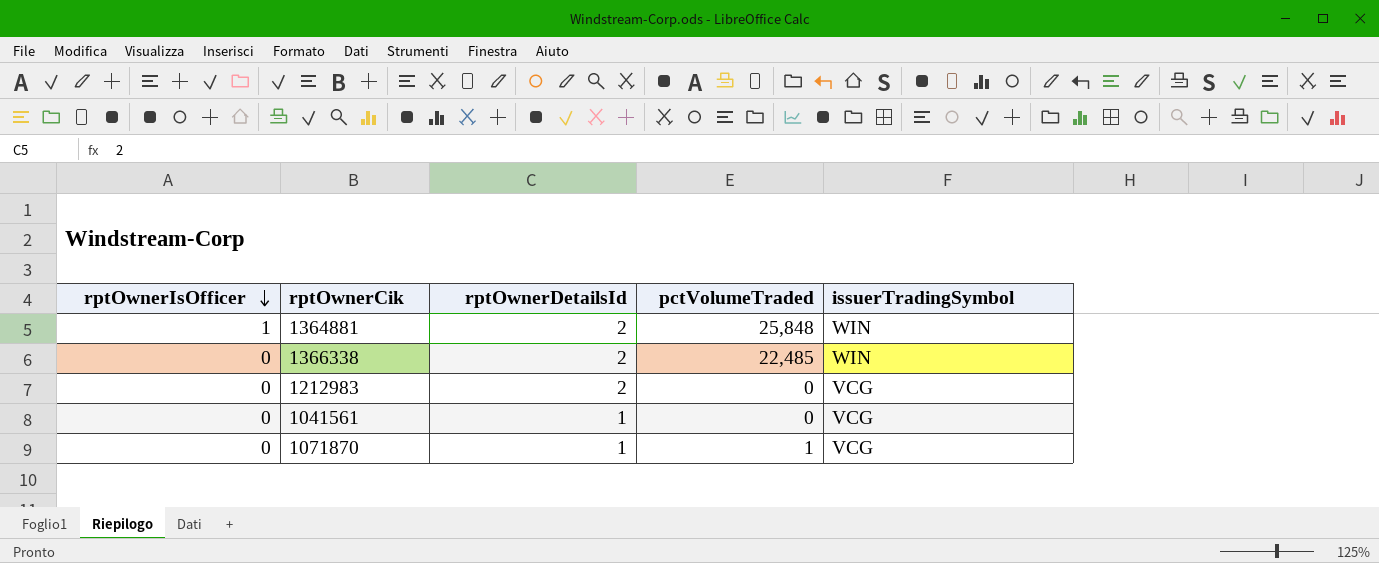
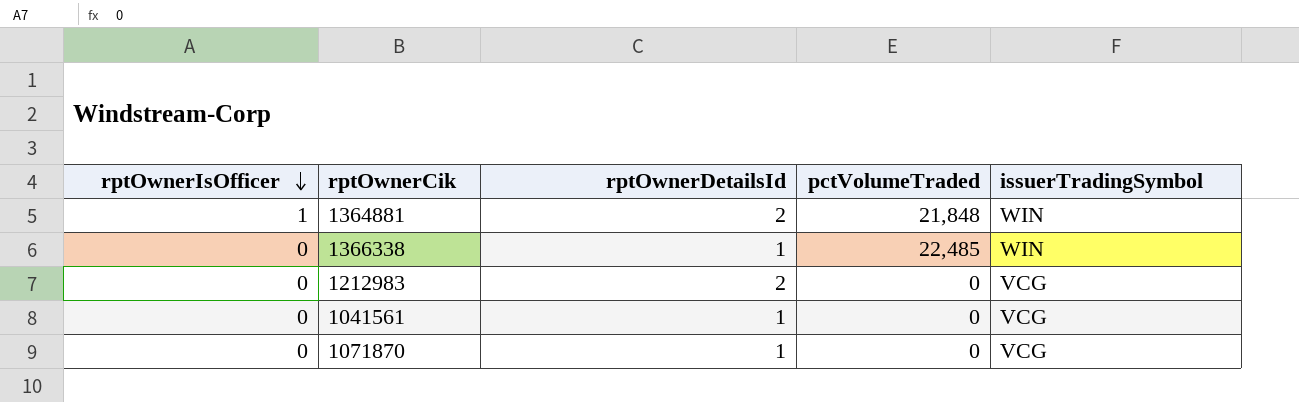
1364881 | pctVolumeTraded: 25,848 -> 21,848
1366338 | rptOwnerDetailsId: 2 -> 1
1071870 | pctVolumeTraded: 1 -> 0

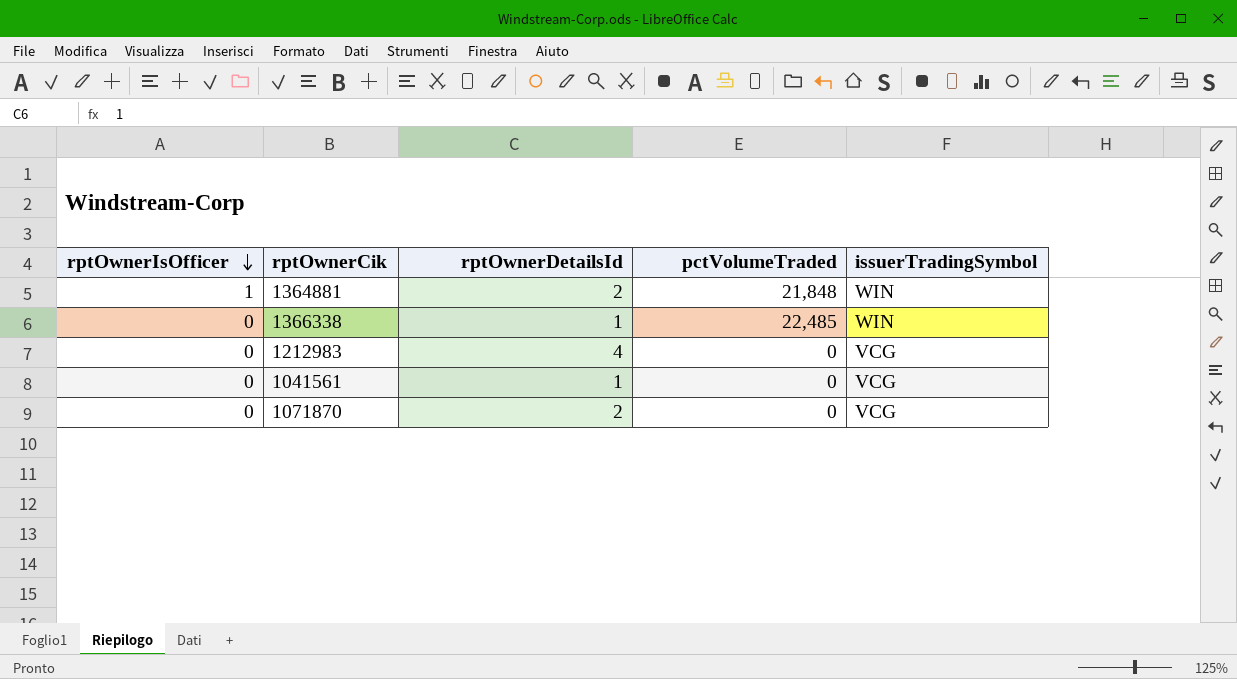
1212983 | rptOwnerDetailsId: 2 -> 4
1071870 | rptOwnerDetailsId: 1 -> 2

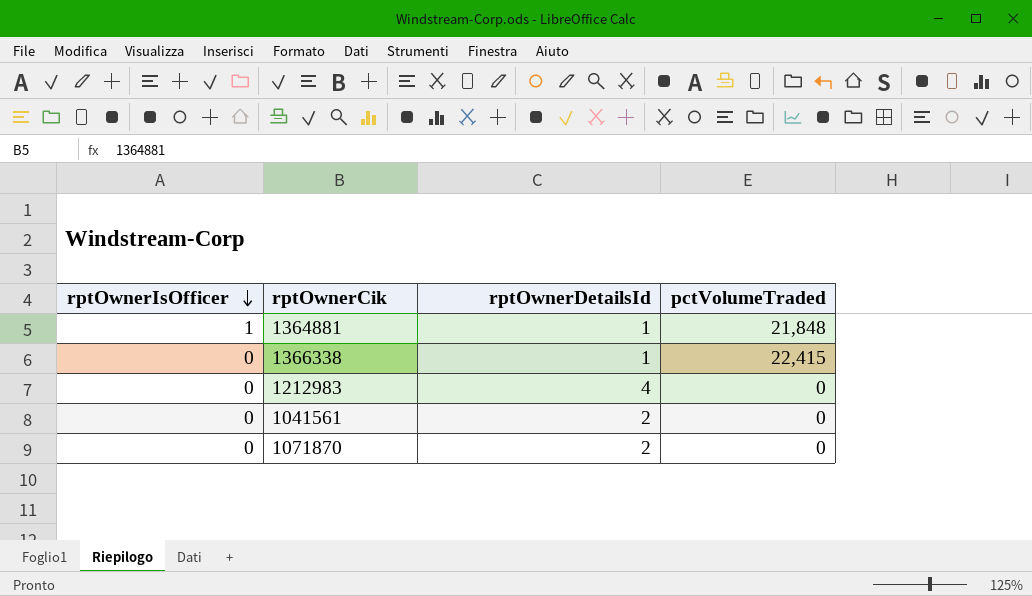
column issuerTradingSymbol | position: 5 -> none
1364881 | rptOwnerDetailsId: 2 -> 1
1366338 | pctVolumeTraded: 22,485 -> 22,415
1041561 | rptOwnerDetailsId: 1 -> 2

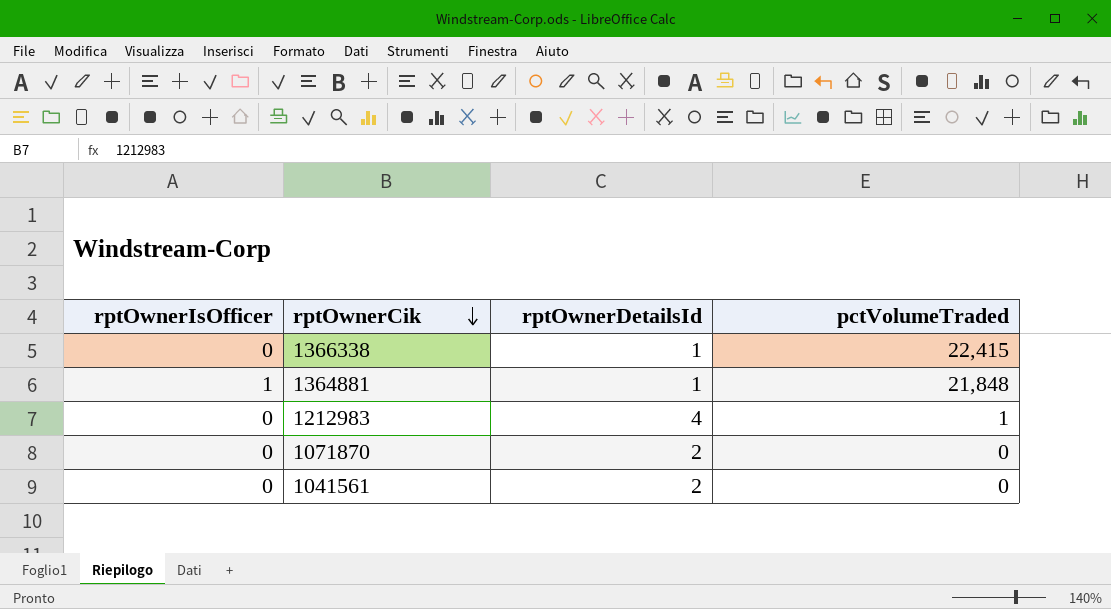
row order: rptOwnerIsOfficer descending -> rptOwnerCik descending
1212983 | pctVolumeTraded: 0 -> 1

